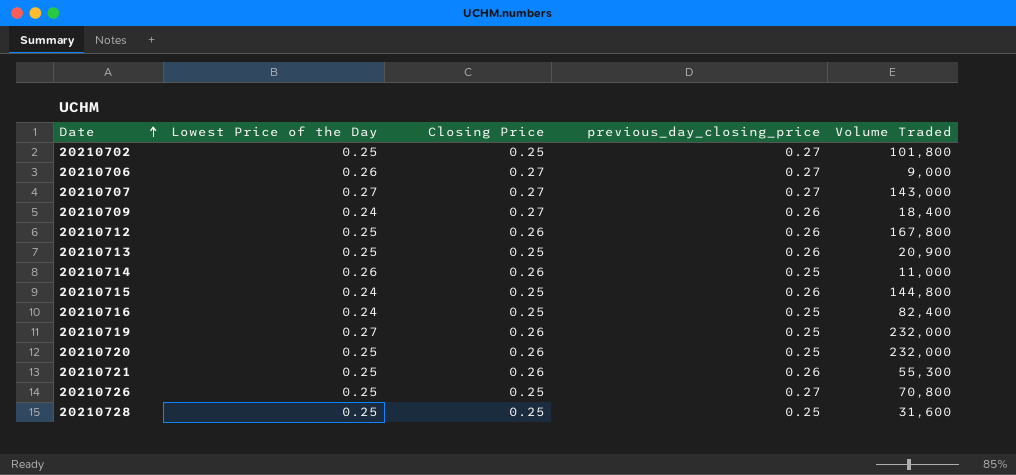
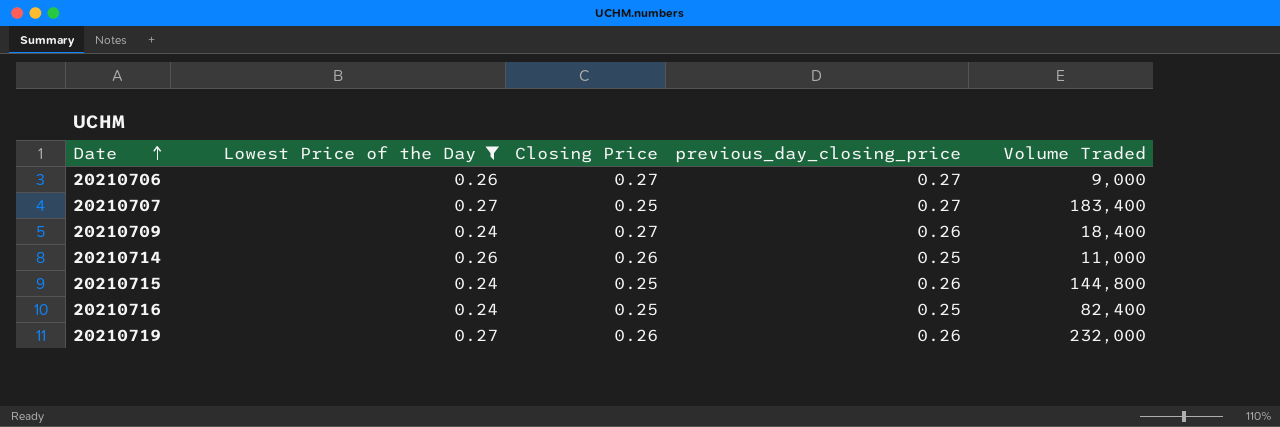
filter: none -> Lowest Price of the Day != 0.25
20210707 | Closing Price: 0.27 -> 0.25
20210707 | Volume Traded: 143,000 -> 183,400
20210719 | previous_day_closing_price: 0.25 -> 0.26

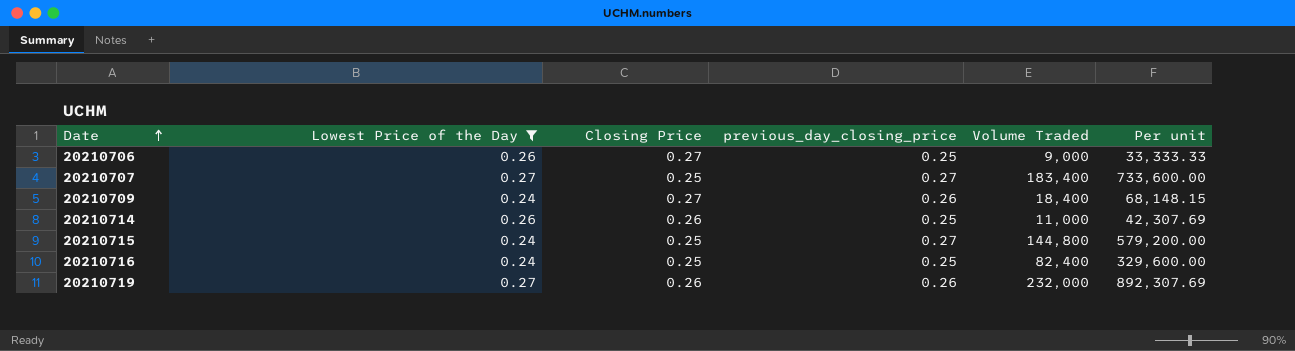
column Per unit | formula: none -> [Volume Traded] / [Closing Price]
20210706 | previous_day_closing_price: 0.27 -> 0.25
20210715 | previous_day_closing_price: 0.26 -> 0.27

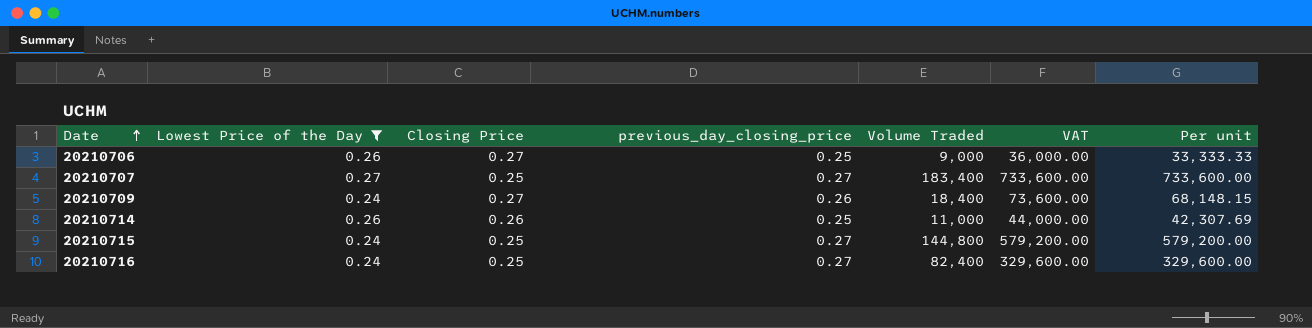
column VAT | formula: none -> [Volume Traded] * 4
row 20210719: 0.27 | 0.26 | 0.26 | 232,000 | 892,307.69 -> none
20210716 | previous_day_closing_price: 0.25 -> 0.27

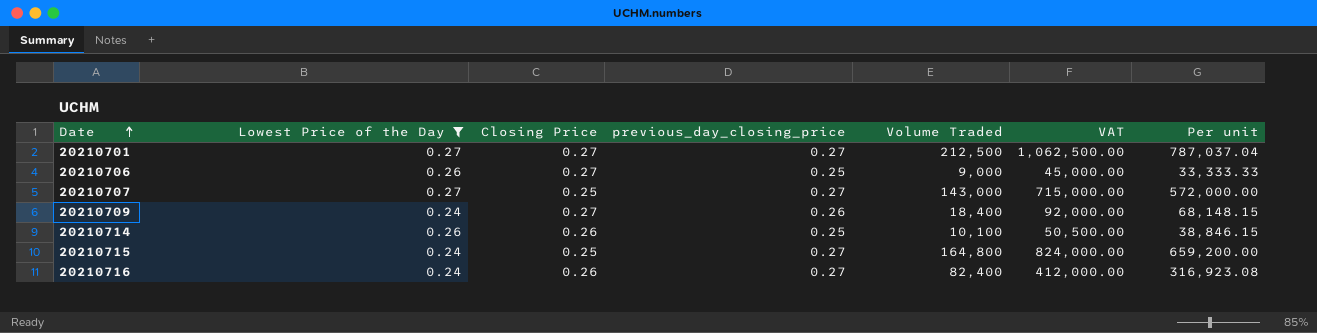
column VAT | formula: [Volume Traded] * 4 -> [Volume Traded] * 5
row 20210701: none -> 0.27 | 0.27 | 0.27 | 212,500 | 1,062,500.00 | 787,037.04
20210707 | Volume Traded: 183,400 -> 143,000
20210707 | Per unit: 733,600.00 -> 572,000.00
20210714 | Volume Traded: 11,000 -> 10,100
20210714 | Per unit: 42,307.69 -> 38,846.15
20210715 | Volume Traded: 144,800 -> 164,800
20210715 | Per unit: 579,200.00 -> 659,200.00
20210716 | Closing Price: 0.25 -> 0.26
20210716 | Per unit: 329,600.00 -> 316,923.08

